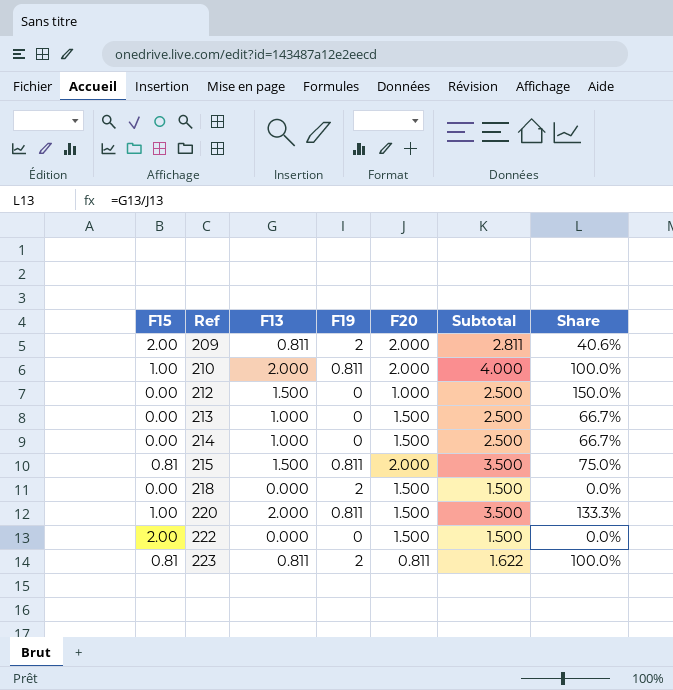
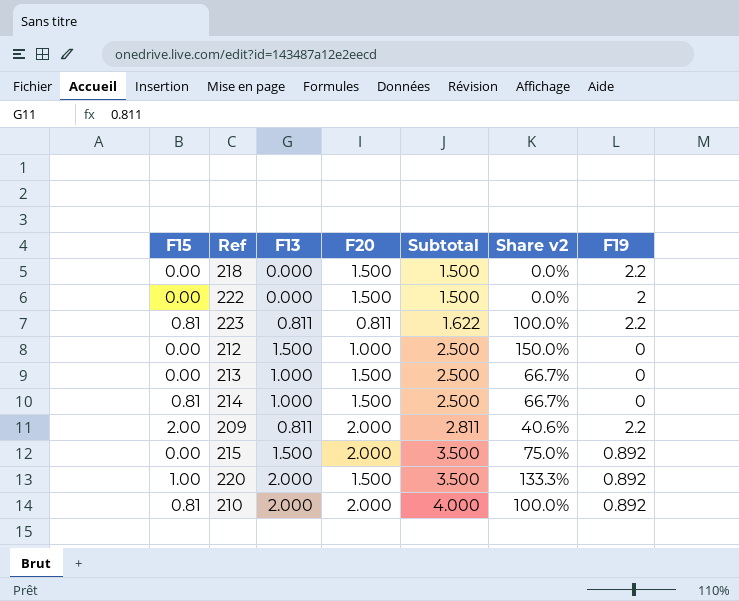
row order: Ref ascending -> Subtotal ascending
column name: Share -> Share v2
column F19 | position: 4 -> 7
218 | F19: 2 -> 2.2
222 | F15: 2.00 -> 0.00
222 | F19: 0 -> 2
223 | F19: 2 -> 2.2
214 | F15: 0.00 -> 0.81
209 | F19: 2 -> 2.2
215 | F15: 0.81 -> 0.00
215 | F19: 0.811 -> 0.892
220 | F19: 0.811 -> 0.892
210 | F15: 1.00 -> 0.81
210 | F19: 0.811 -> 0.892

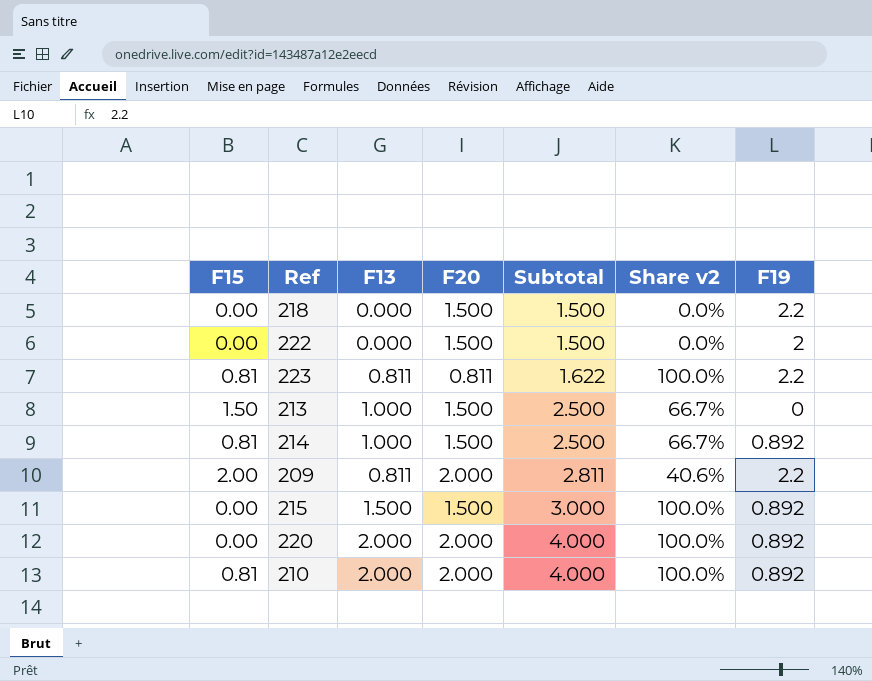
row 212: 0.00 | 1.500 | 1.000 | 2.500 | 150.0% | 0 -> none
213 | F15: 0.00 -> 1.50
214 | F19: 0 -> 0.892
215 | F20: 2.000 -> 1.500
215 | Subtotal: 3.500 -> 3.000
215 | Share v2: 75.0% -> 100.0%
220 | F15: 1.00 -> 0.00
220 | F20: 1.500 -> 2.000
220 | Subtotal: 3.500 -> 4.000
220 | Share v2: 133.3% -> 100.0%

